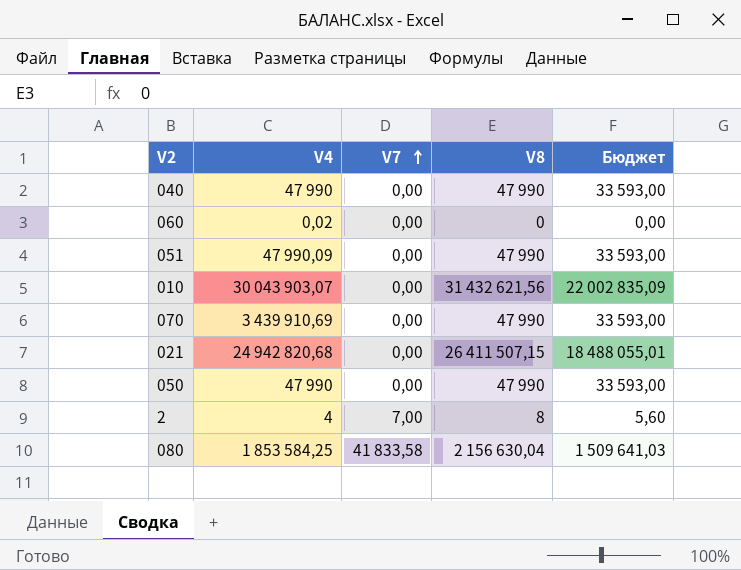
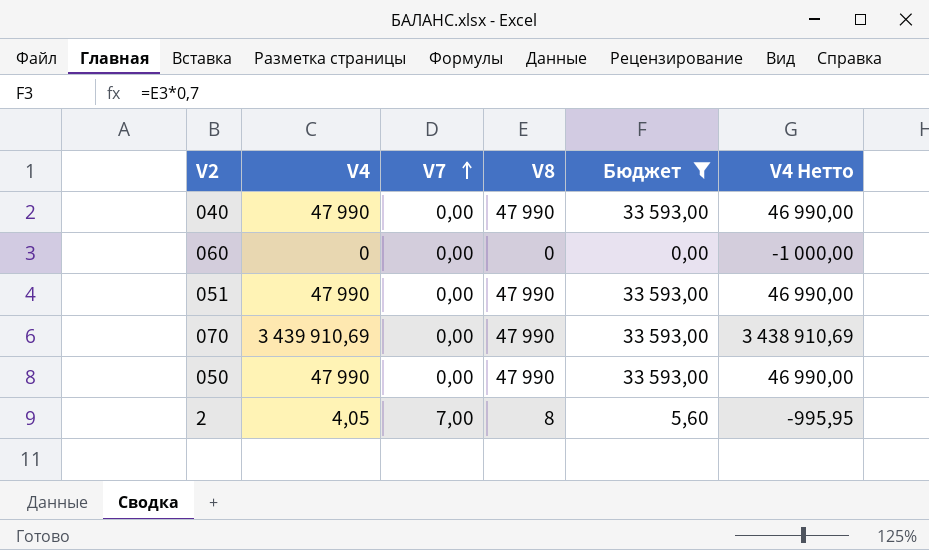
filter: none -> Бюджет <= 33 593,00
column V4 Нетто | formula: none -> [V4] - 1000
060 | V4: 0,02 -> 0
051 | V4: 47 990,09 -> 47 990
2 | V4: 4 -> 4,05

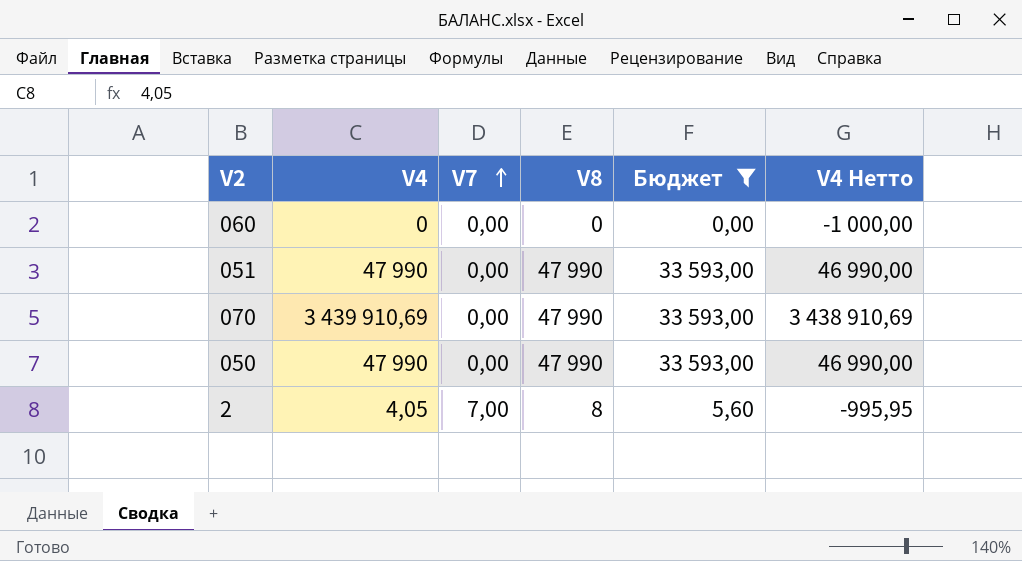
row 040: 47 990 | 0,00 | 47 990 | 33 593,00 | 46 990,00 -> none

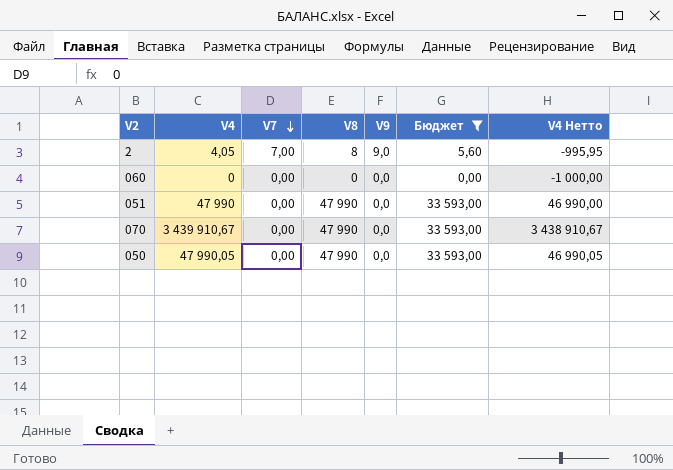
row order: V7 ascending -> V7 descending
column V9 | position: none -> 5
070 | V4: 3 439 910,69 -> 3 439 910,67
070 | V4 Нетто: 3 438 910,69 -> 3 438 910,67
050 | V4: 47 990 -> 47 990,05
050 | V4 Нетто: 46 990,00 -> 46 990,05

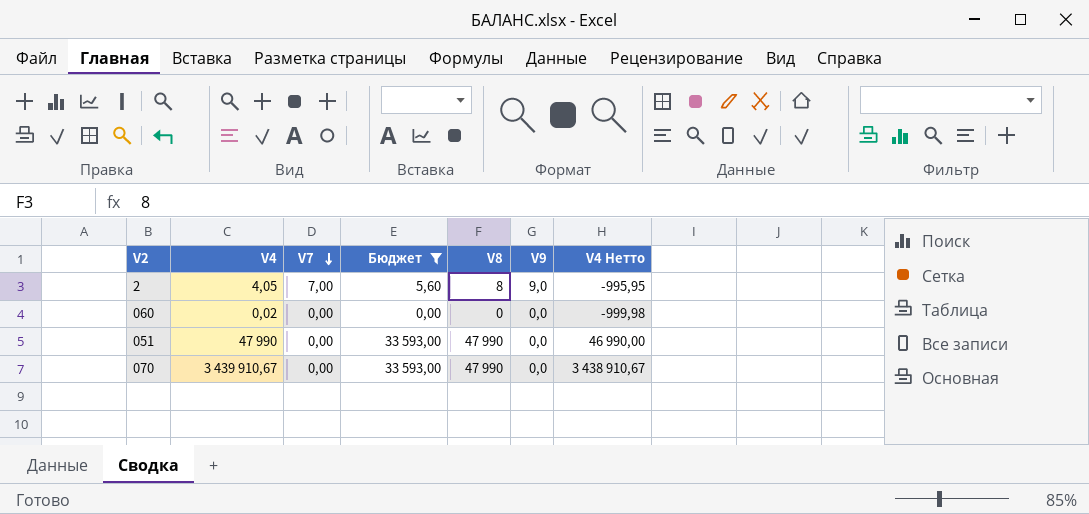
column Бюджет | position: 6 -> 4
row 050: 47 990,05 | 0,00 | 47 990 | 0,0 | 33 593,00 | 46 990,05 -> none
060 | V4: 0 -> 0,02
060 | V4 Нетто: -1 000,00 -> -999,98

